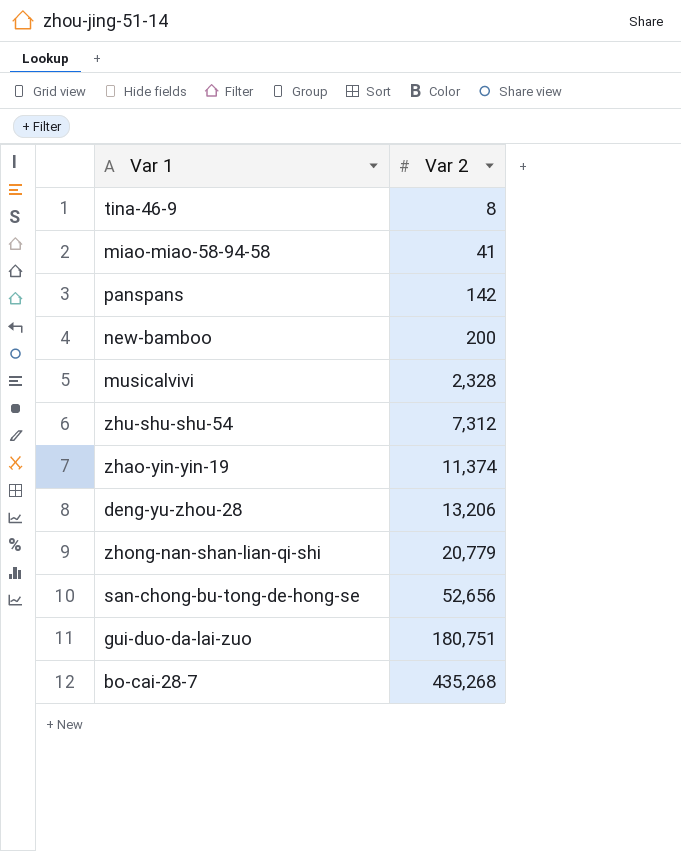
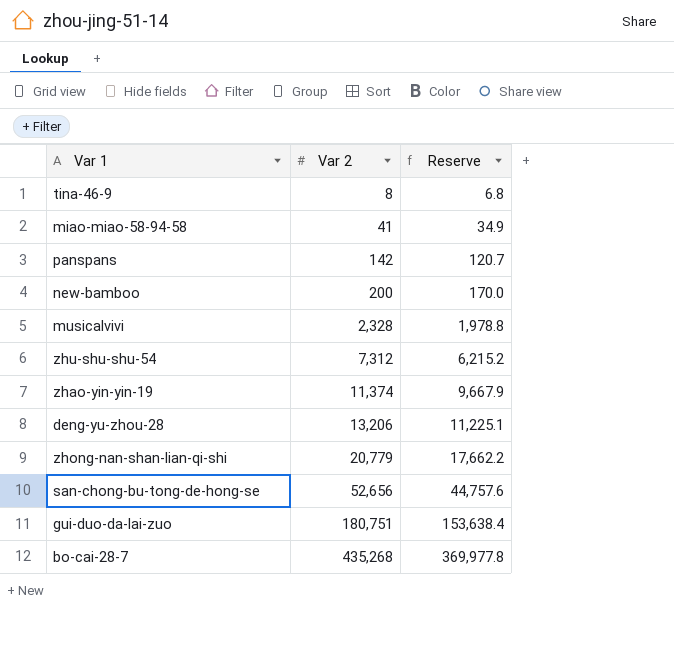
column Reserve | formula: none -> [Var 2] * 0.85

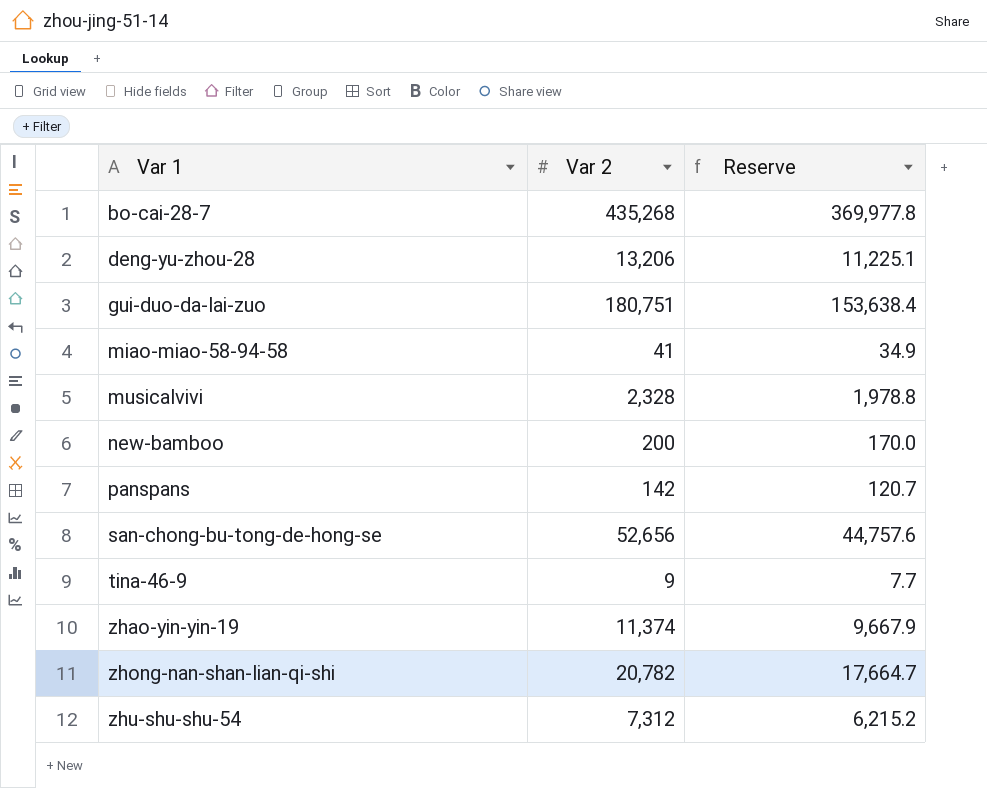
row order: Var 2 ascending -> Var 1 ascending
tina-46-9 | Var 2: 8 -> 9
tina-46-9 | Reserve: 6.8 -> 7.7
zhong-nan-shan-lian-qi-shi | Var 2: 20,779 -> 20,782
zhong-nan-shan-lian-qi-shi | Reserve: 17,662.2 -> 17,664.7

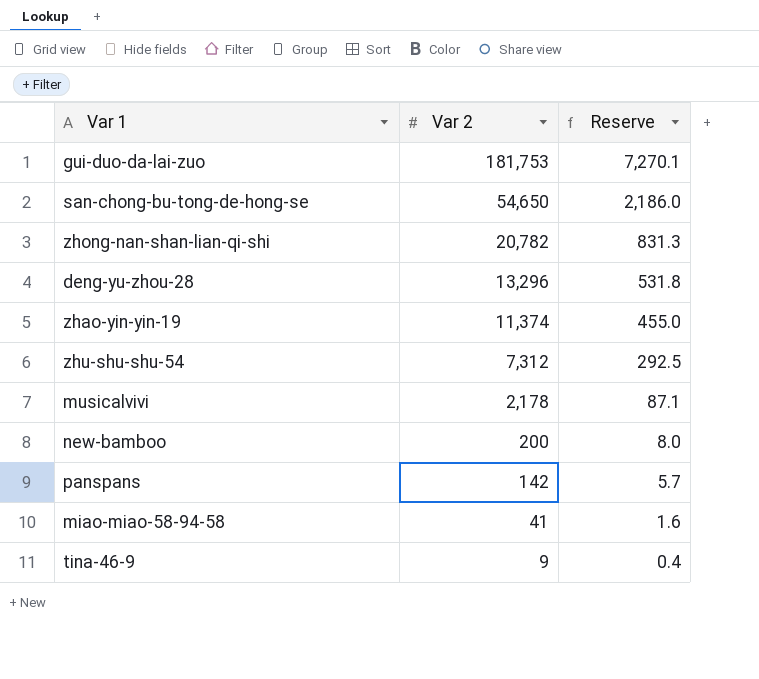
row order: Var 1 ascending -> Var 2 descending
column Reserve | formula: [Var 2] * 0.85 -> [Var 2] * 0.04
row bo-cai-28-7: 435,268 | 369,977.8 -> none
gui-duo-da-lai-zuo | Var 2: 180,751 -> 181,753
san-chong-bu-tong-de-hong-se | Var 2: 52,656 -> 54,650
deng-yu-zhou-28 | Var 2: 13,206 -> 13,296
musicalvivi | Var 2: 2,328 -> 2,178

